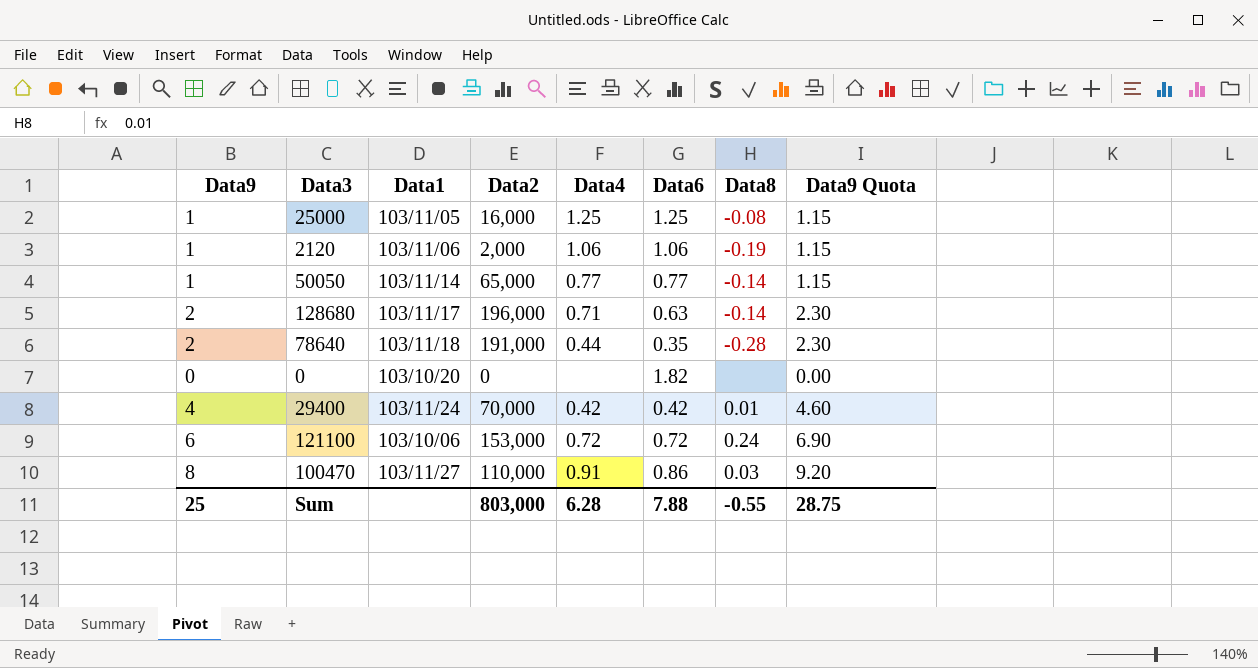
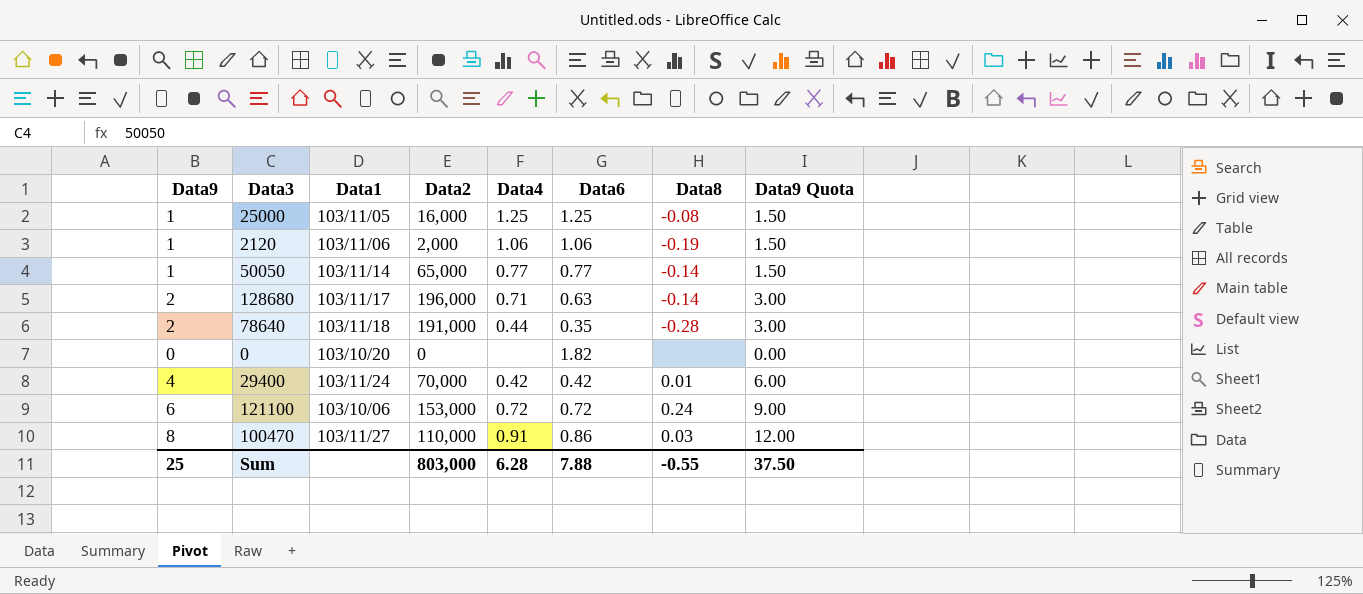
column Data9 Quota | formula: [Data9] * 1.15 -> [Data9] * 1.5
Sum | Data9 Quota: 28.75 -> 37.50

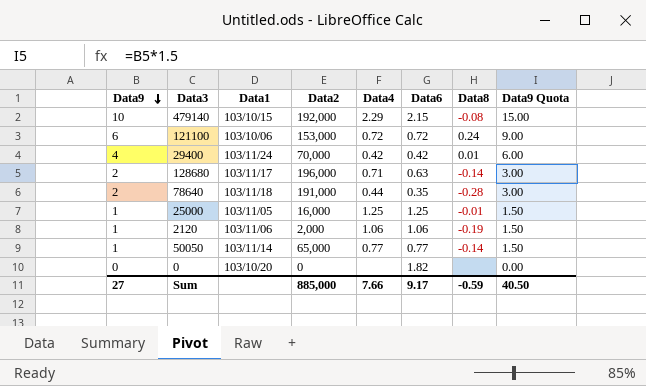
row order: none -> Data9 descending
row 100470: 8 | 103/11/27 | 110,000 | 0.91 | 0.86 | 0.03 | 12.00 -> none
row 479140: none -> 10 | 103/10/15 | 192,000 | 2.29 | 2.15 | -0.08 | 15.00
25000 | Data8: -0.08 -> -0.01
Sum | Data9: 25 -> 27
Sum | Data2: 803,000 -> 885,000
Sum | Data4: 6.28 -> 7.66
Sum | Data6: 7.88 -> 9.17
Sum | Data8: -0.55 -> -0.59
Sum | Data9 Quota: 37.50 -> 40.50

